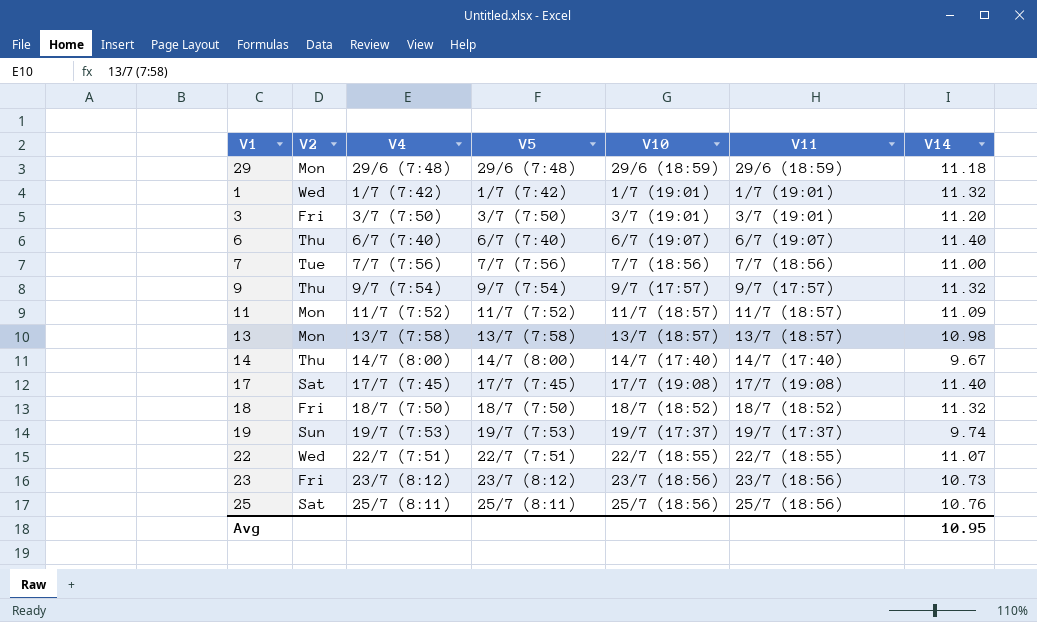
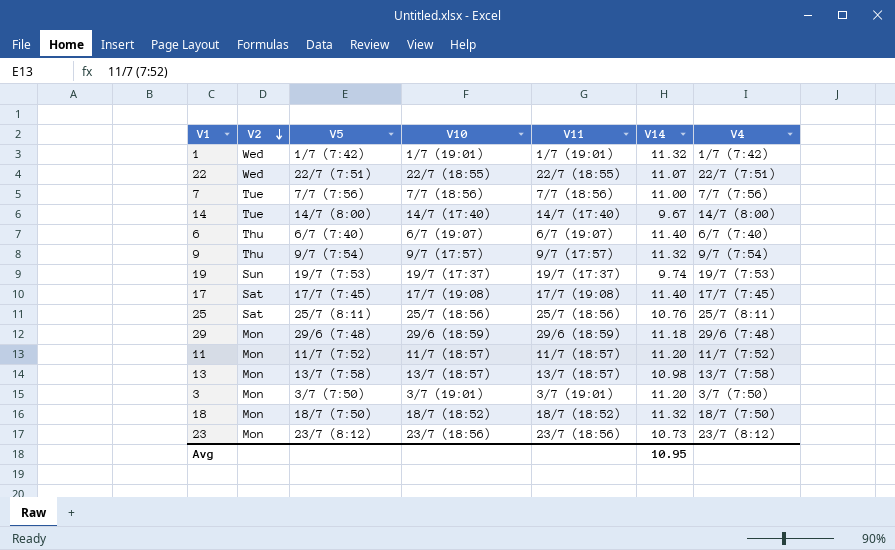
row order: none -> V2 descending
column V4 | position: 3 -> 7
14 | V2: Thu -> Tue
11 | V14: 11.09 -> 11.20
3 | V2: Fri -> Mon
18 | V2: Fri -> Mon
23 | V2: Fri -> Mon

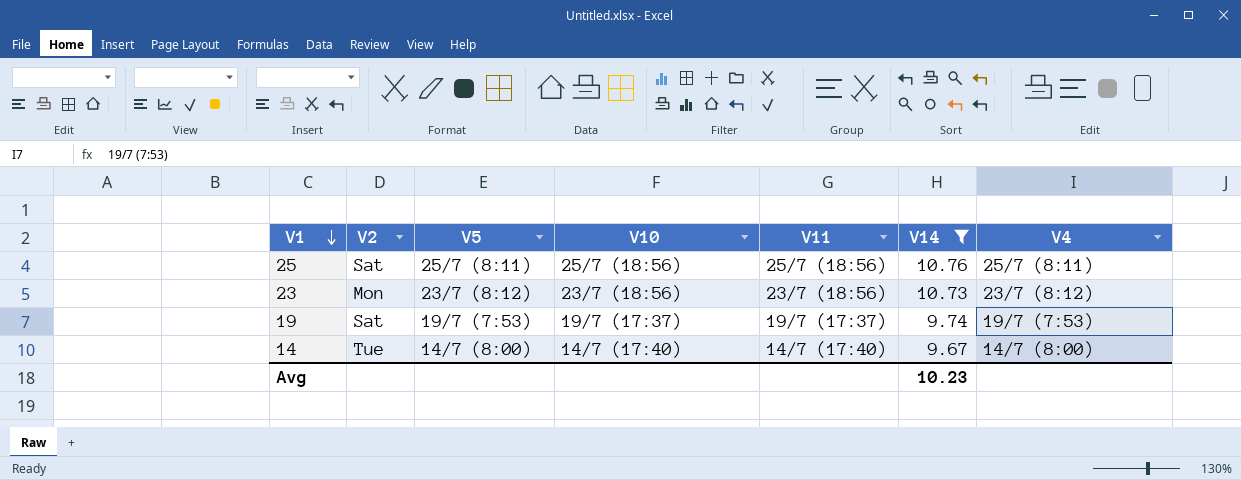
filter: none -> V14 <= 10.76
row order: V2 descending -> V1 descending
19 | V2: Sun -> Sat
Avg | V14: 10.95 -> 10.23

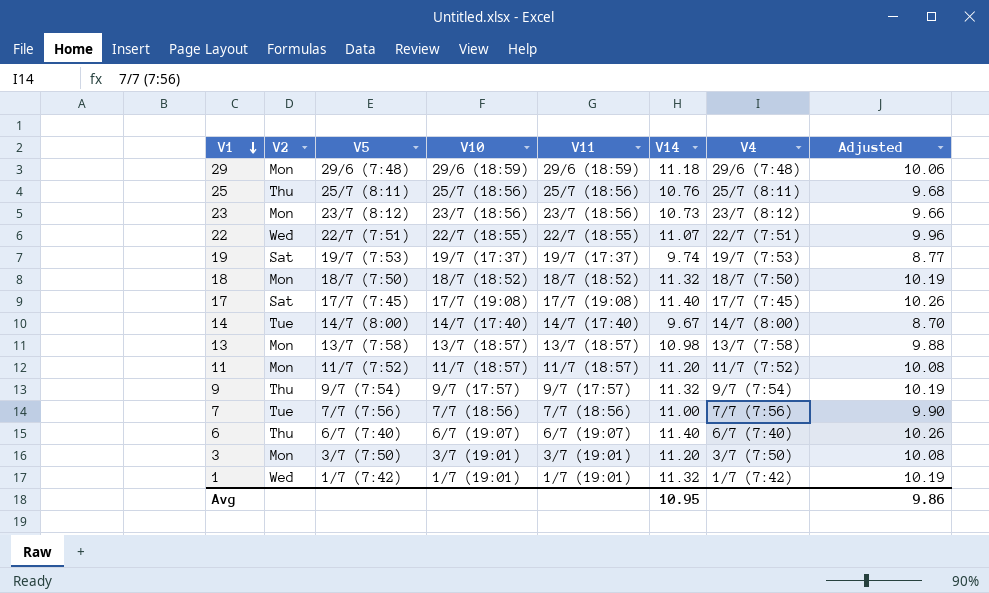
filter: V14 <= 10.76 -> none
column Adjusted | formula: none -> [V14] * 0.9
25 | V2: Sat -> Thu
Avg | V14: 10.23 -> 10.95

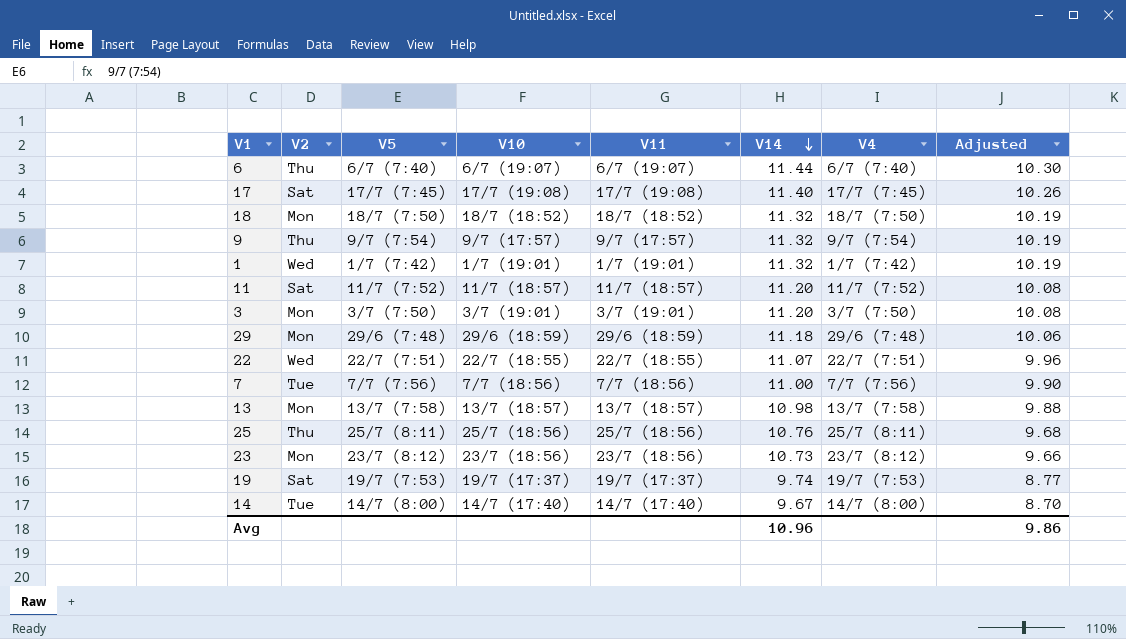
row order: V1 descending -> V14 descending
6 | V14: 11.40 -> 11.44
6 | Adjusted: 10.26 -> 10.30
11 | V2: Mon -> Sat
Avg | V14: 10.95 -> 10.96

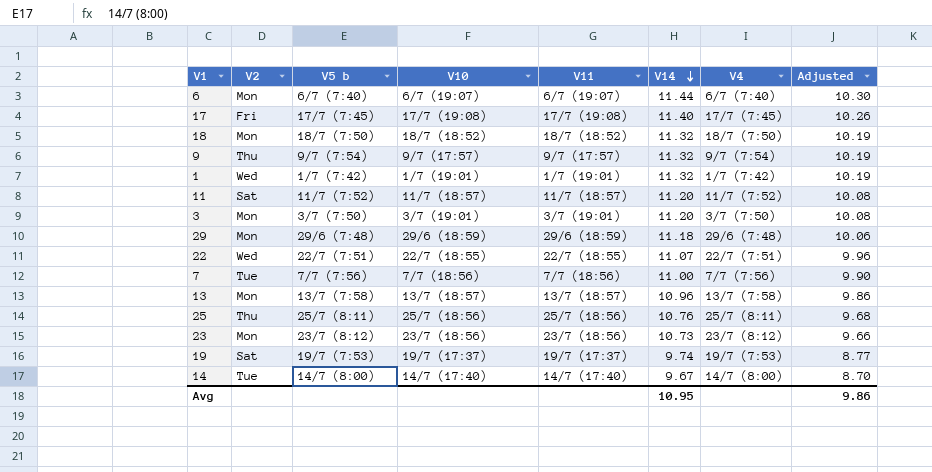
column name: V5 -> V5 b
6 | V2: Thu -> Mon
17 | V2: Sat -> Fri
13 | V14: 10.98 -> 10.96
13 | Adjusted: 9.88 -> 9.86
Avg | V14: 10.96 -> 10.95

